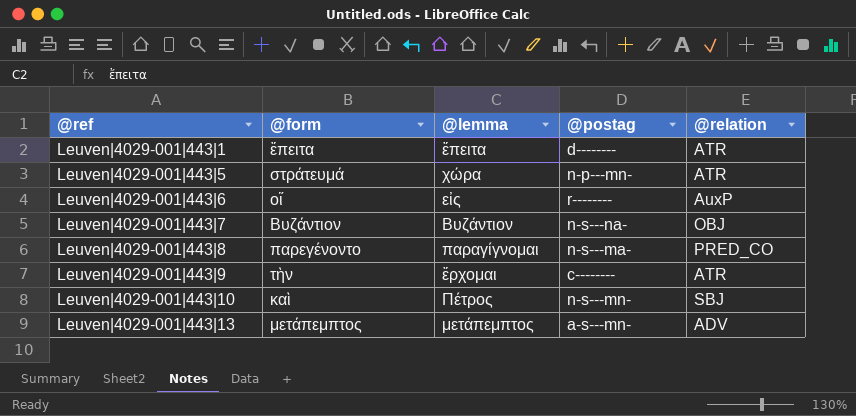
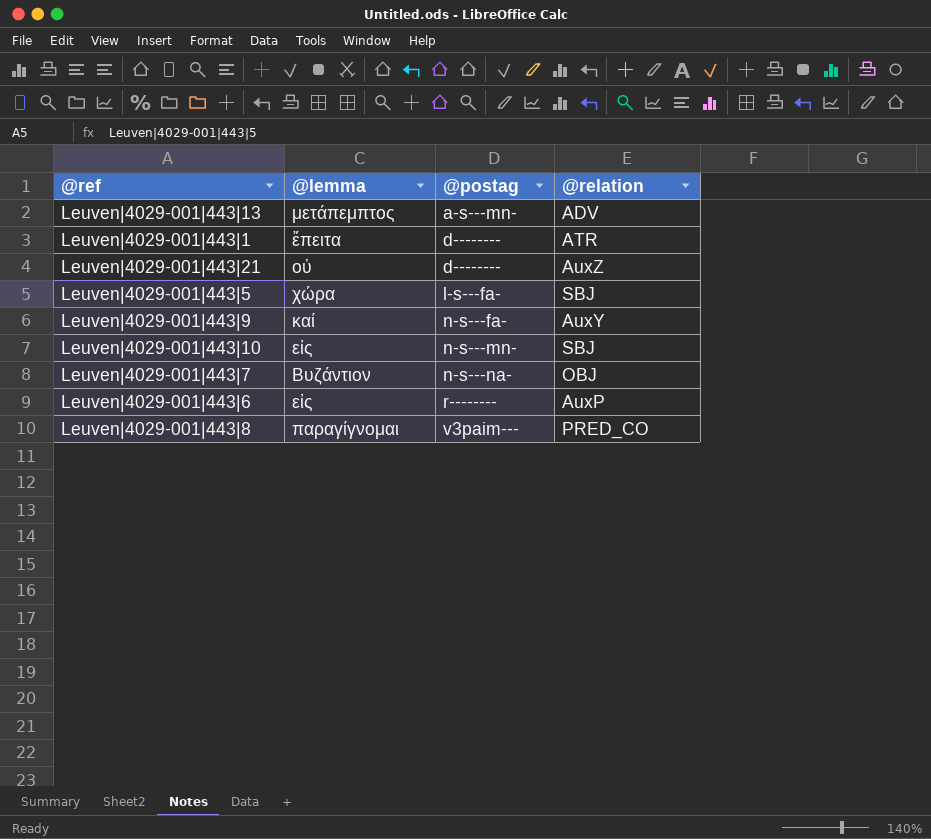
row order: @ref ascending -> @postag ascending
column @form | position: 2 -> none
row Leuven|4029-001|443|21: none -> οὐ | d-------- | AuxZ
Leuven|4029-001|443|5 | @postag: n-p---mn- -> l-s---fa-
Leuven|4029-001|443|5 | @relation: ATR -> SBJ
Leuven|4029-001|443|9 | @lemma: ἔρχομαι -> καί
Leuven|4029-001|443|9 | @postag: c-------- -> n-s---fa-
Leuven|4029-001|443|9 | @relation: ATR -> AuxY
Leuven|4029-001|443|10 | @lemma: Πέτρος -> εἰς
Leuven|4029-001|443|8 | @postag: n-s---ma- -> v3paim---

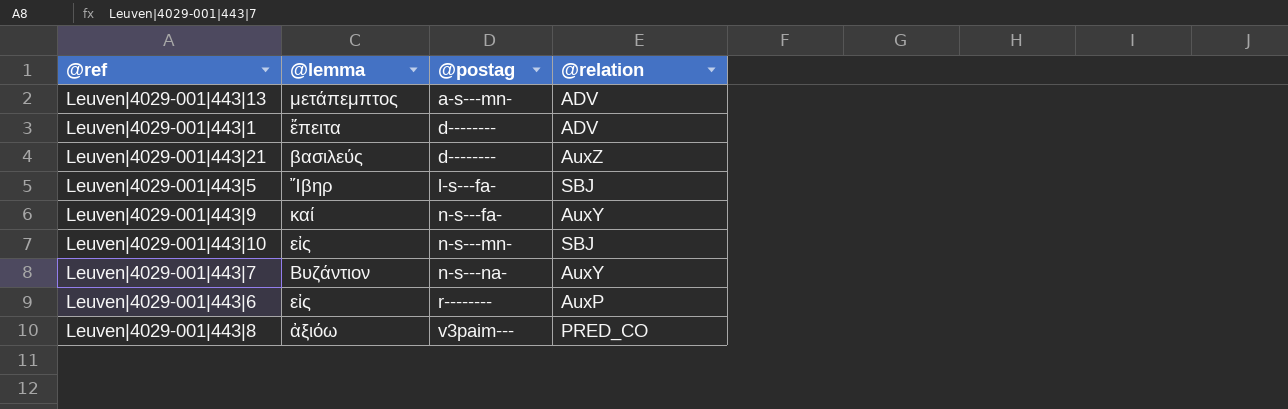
Leuven|4029-001|443|1 | @relation: ATR -> ADV
Leuven|4029-001|443|21 | @lemma: οὐ -> βασιλεύς
Leuven|4029-001|443|5 | @lemma: χώρα -> Ἴβηρ
Leuven|4029-001|443|7 | @relation: OBJ -> AuxY
Leuven|4029-001|443|8 | @lemma: παραγίγνομαι -> ἀξιόω

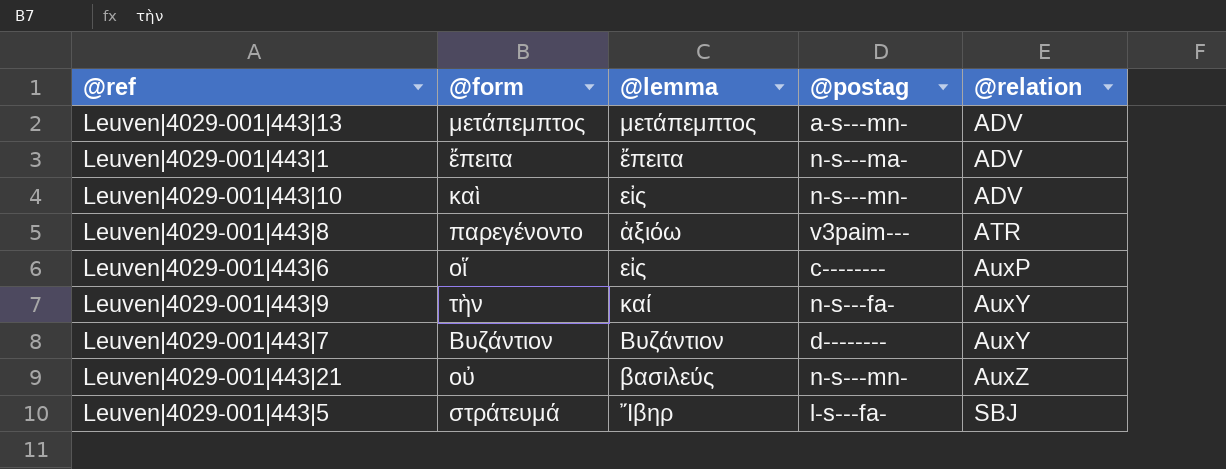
row order: @postag ascending -> @relation ascending
column @form | position: none -> 2
Leuven|4029-001|443|1 | @postag: d-------- -> n-s---ma-
Leuven|4029-001|443|10 | @relation: SBJ -> ADV
Leuven|4029-001|443|8 | @relation: PRED_CO -> ATR
Leuven|4029-001|443|6 | @postag: r-------- -> c--------
Leuven|4029-001|443|7 | @postag: n-s---na- -> d--------
Leuven|4029-001|443|21 | @postag: d-------- -> n-s---mn-

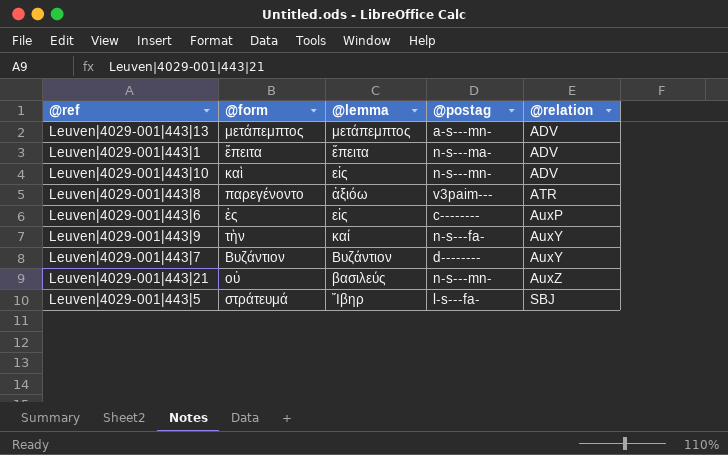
Leuven|4029-001|443|6 | @form: οἵ -> ἐς

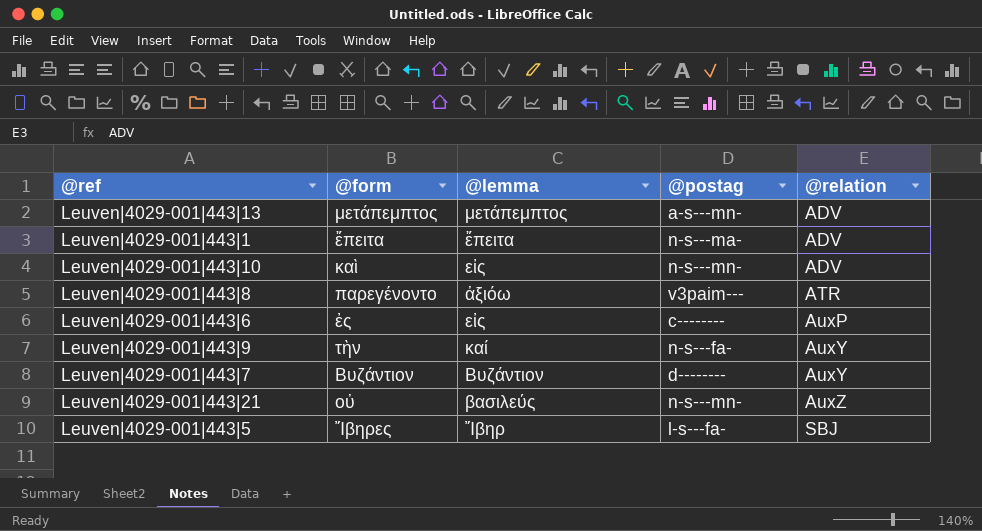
Leuven|4029-001|443|5 | @form: στράτευμά -> Ἴβηρες

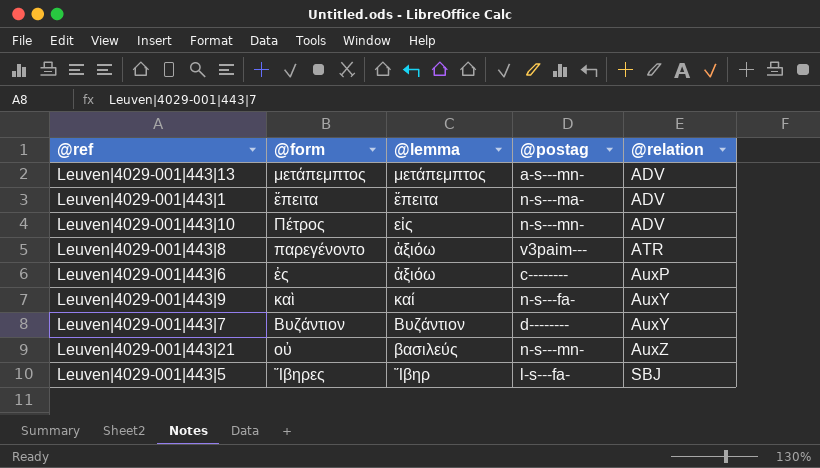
Leuven|4029-001|443|10 | @form: καὶ -> Πέτρος
Leuven|4029-001|443|6 | @lemma: εἰς -> ἀξιόω
Leuven|4029-001|443|9 | @form: τὴν -> καὶ

